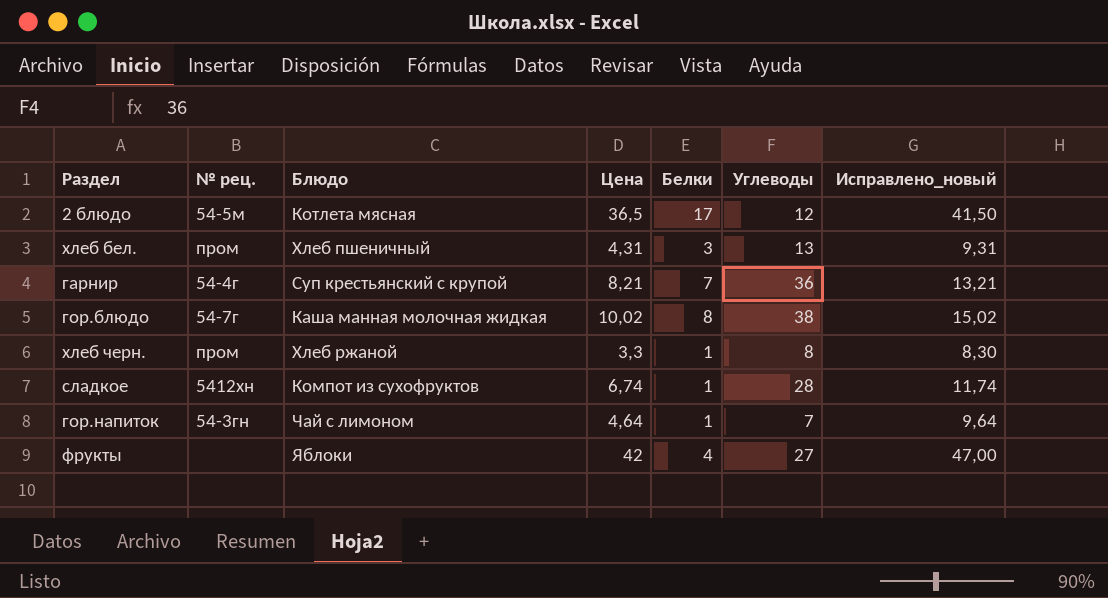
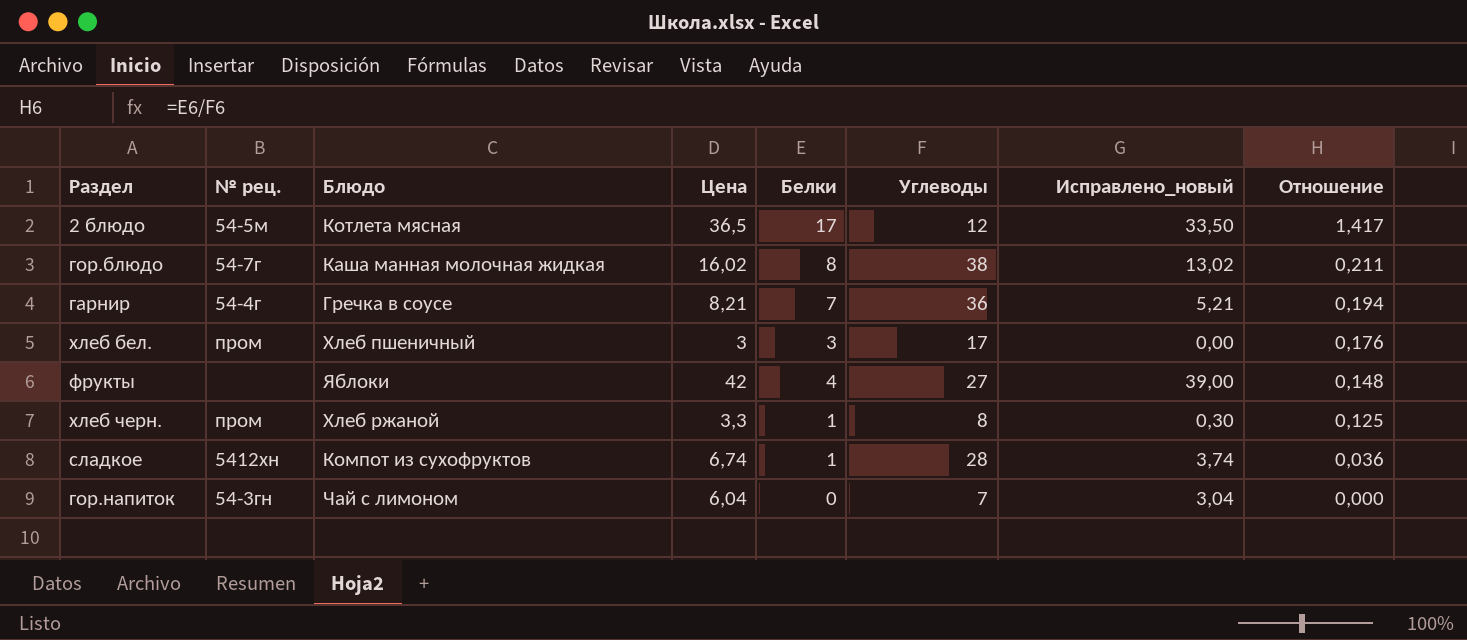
row order: none -> Отношение descending
column Исправлено_новый | formula: [Цена] + 5 -> [Цена] - 3
column Отношение | formula: none -> [Белки] / [Углеводы]
гор.блюдо | Цена: 10,02 -> 16,02
гарнир | Блюдо: Суп крестьянский с крупой -> Гречка в соусе
хлеб бел. | Цена: 4,31 -> 3
хлеб бел. | Углеводы: 13 -> 17
гор.напиток | Цена: 4,64 -> 6,04
гор.напиток | Белки: 1 -> 0

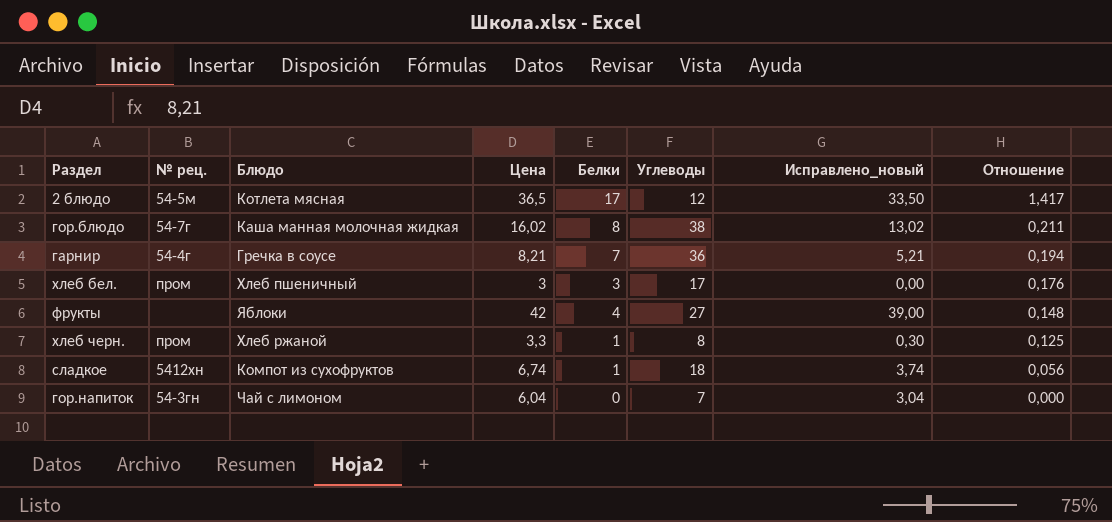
сладкое | Углеводы: 28 -> 18
сладкое | Отношение: 0,036 -> 0,056

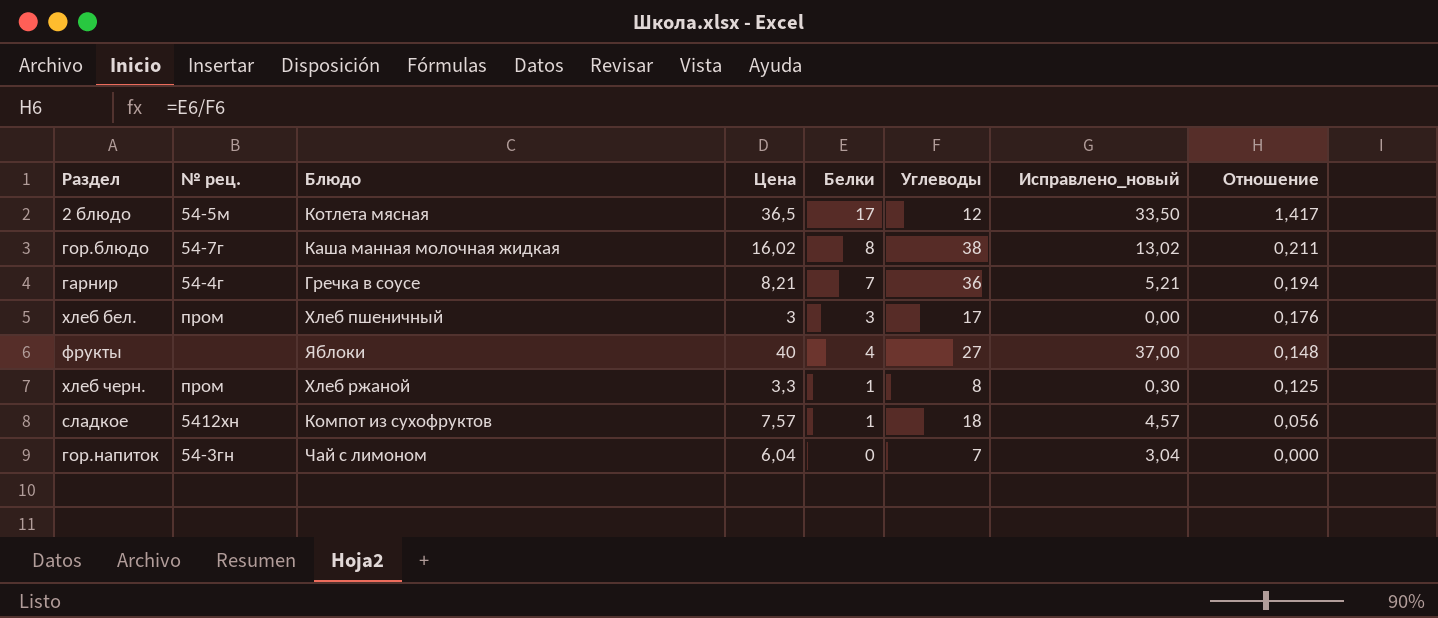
фрукты | Цена: 42 -> 40
фрукты | Исправлено_новый: 39,00 -> 37,00
сладкое | Цена: 6,74 -> 7,57
сладкое | Исправлено_новый: 3,74 -> 4,57

